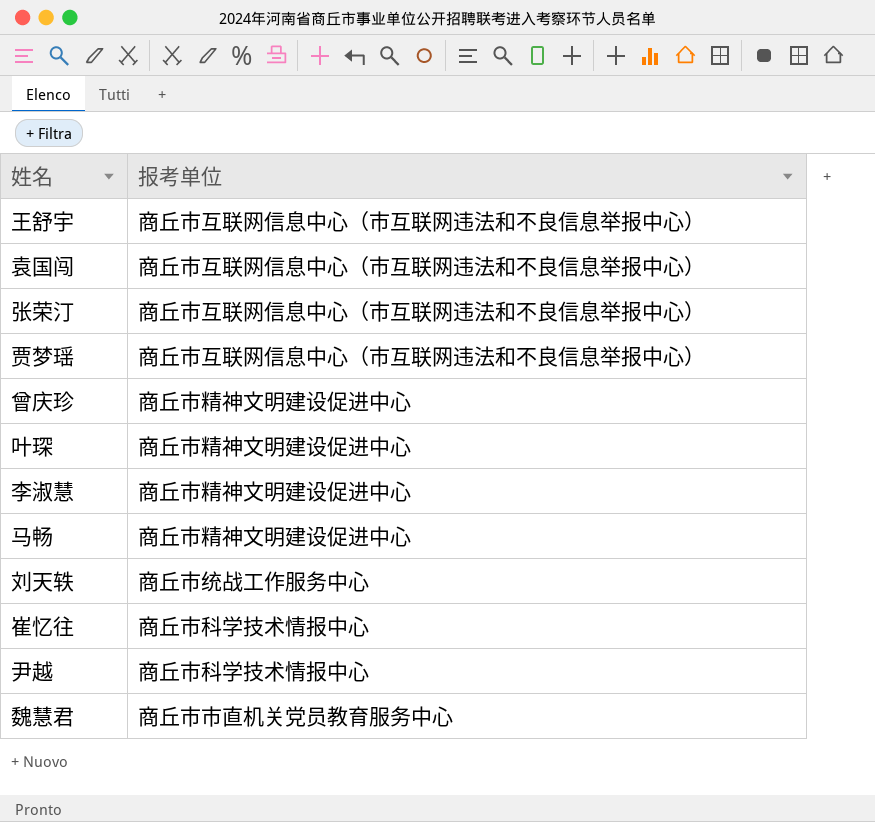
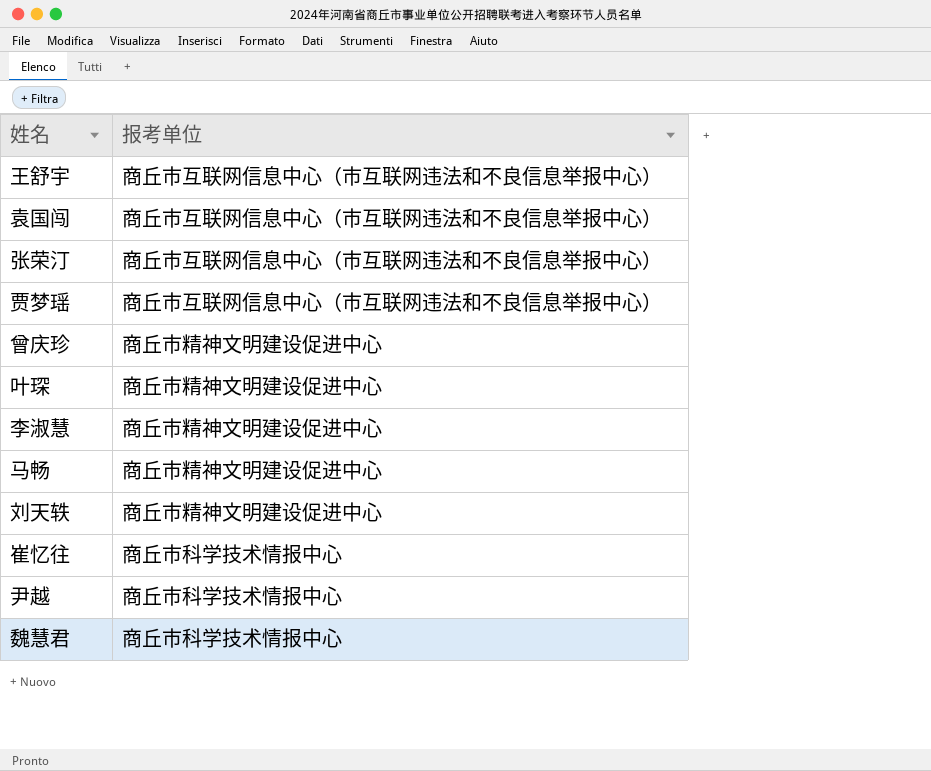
刘天轶 | 报考单位: 商丘市统战工作服务中心 -> 商丘市精神文明建设促进中心
魏慧君 | 报考单位: 商丘市市直机关党员教育服务中心 -> 商丘市科学技术情报中心

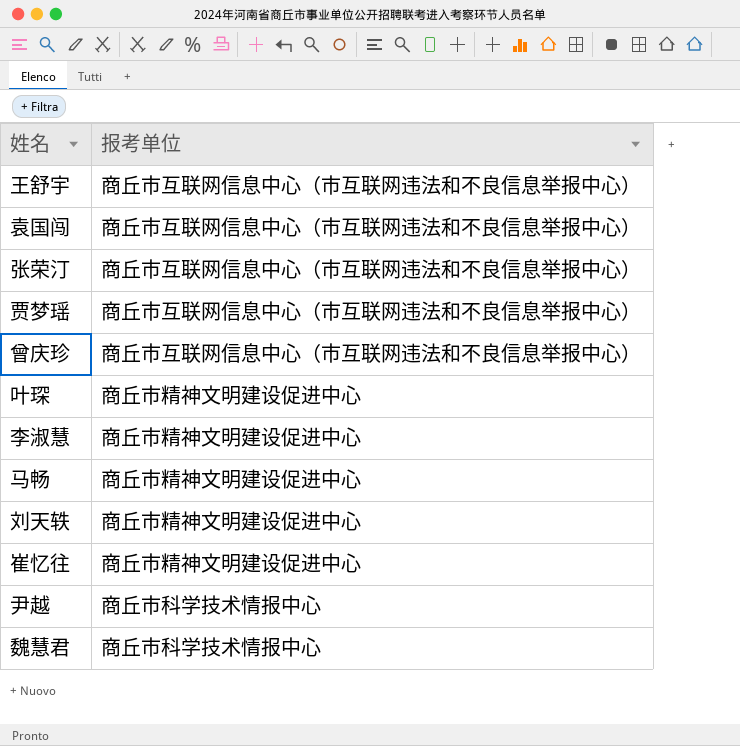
曾庆珍 | 报考单位: 商丘市精神文明建设促进中心 -> 商丘市互联网信息中心（市互联网违法和不良信息举报中心）
崔忆往 | 报考单位: 商丘市科学技术情报中心 -> 商丘市精神文明建设促进中心

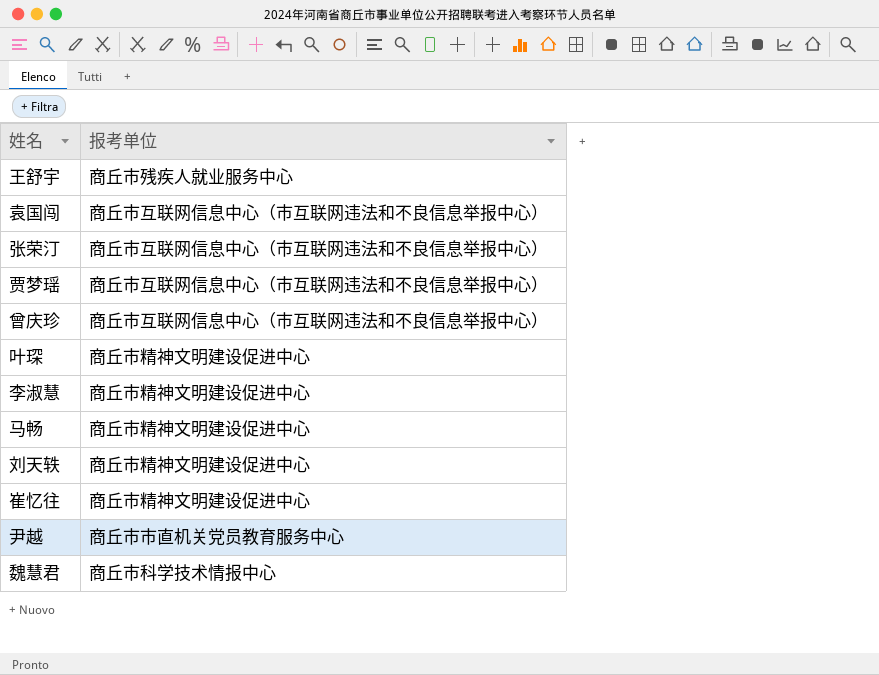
王舒宇 | 报考单位: 商丘市互联网信息中心（市互联网违法和不良信息举报中心） -> 商丘市残疾人就业服务中心
尹越 | 报考单位: 商丘市科学技术情报中心 -> 商丘市市直机关党员教育服务中心

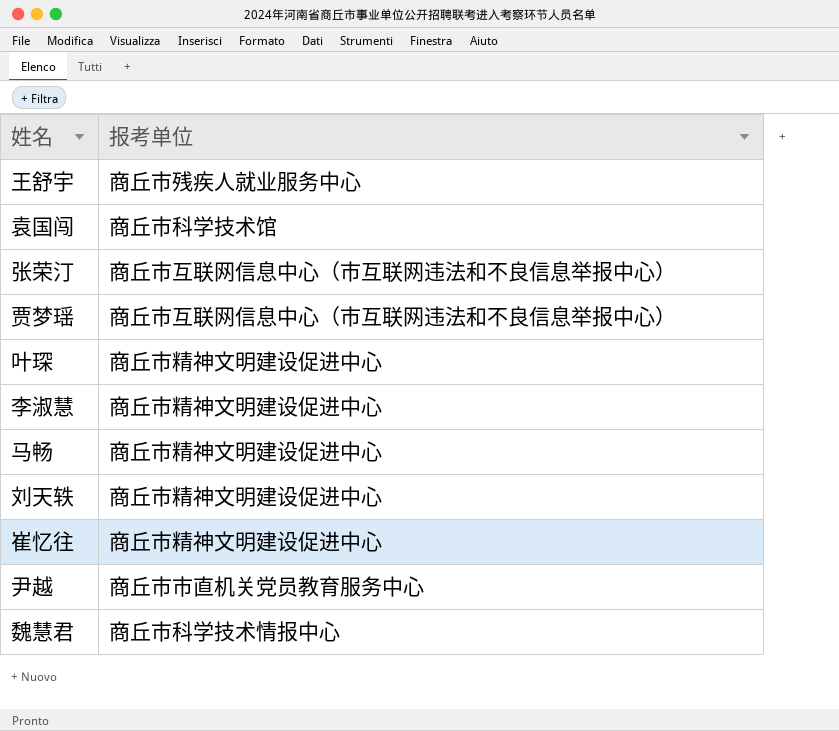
row 曾庆珍: 商丘市互联网信息中心（市互联网违法和不良信息举报中心） -> none
袁国闯 | 报考单位: 商丘市互联网信息中心（市互联网违法和不良信息举报中心） -> 商丘市科学技术馆

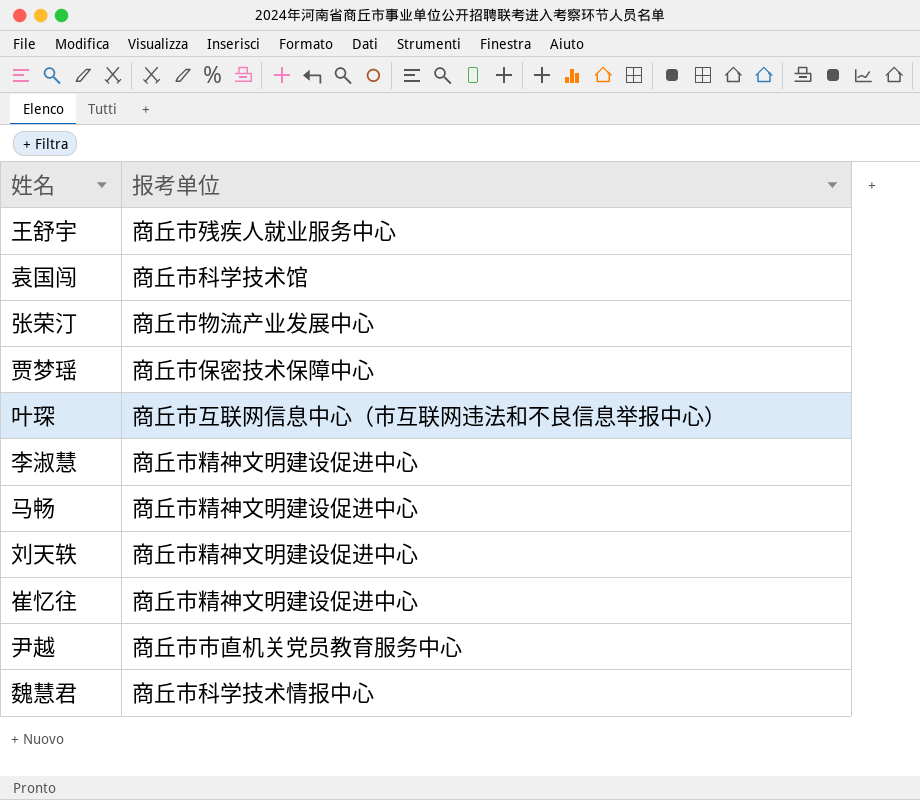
张荣汀 | 报考单位: 商丘市互联网信息中心（市互联网违法和不良信息举报中心） -> 商丘市物流产业发展中心
贾梦瑶 | 报考单位: 商丘市互联网信息中心（市互联网违法和不良信息举报中心） -> 商丘市保密技术保障中心
叶琛 | 报考单位: 商丘市精神文明建设促进中心 -> 商丘市互联网信息中心（市互联网违法和不良信息举报中心）

